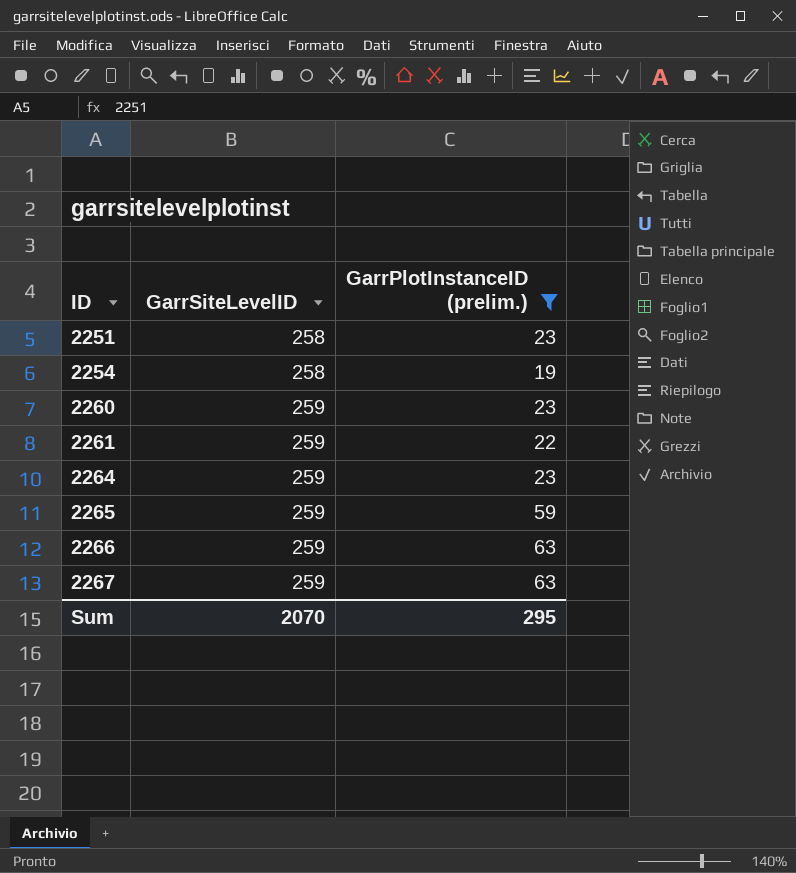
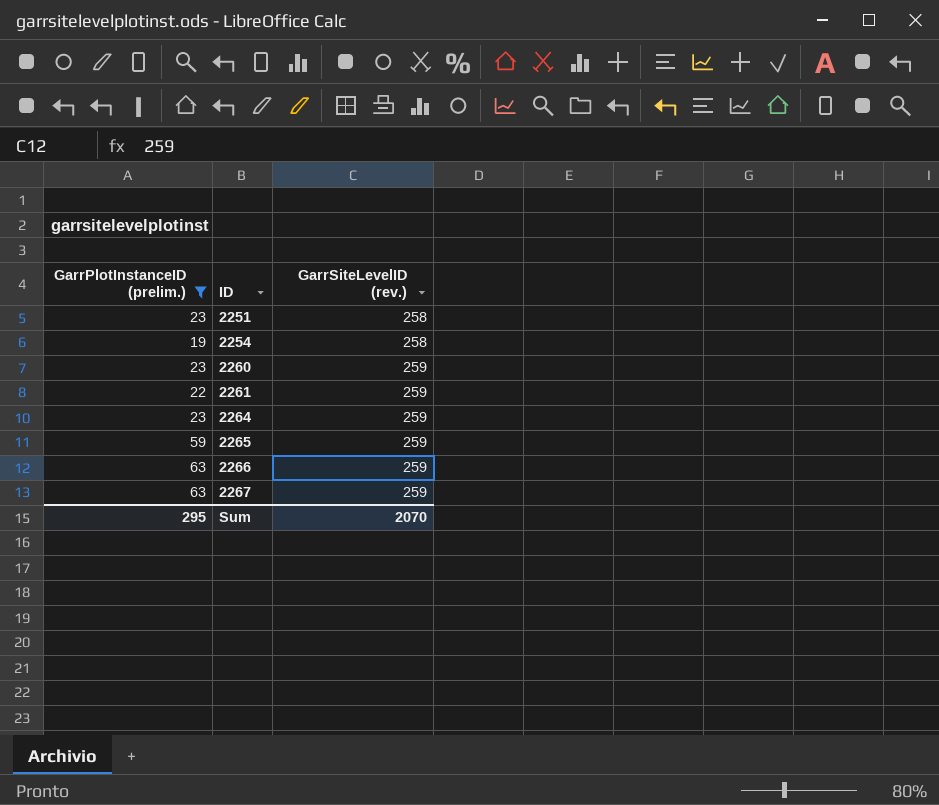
column GarrPlotInstanceID (prelim.) | position: 3 -> 1
column name: GarrSiteLevelID -> GarrSiteLevelID (rev.)

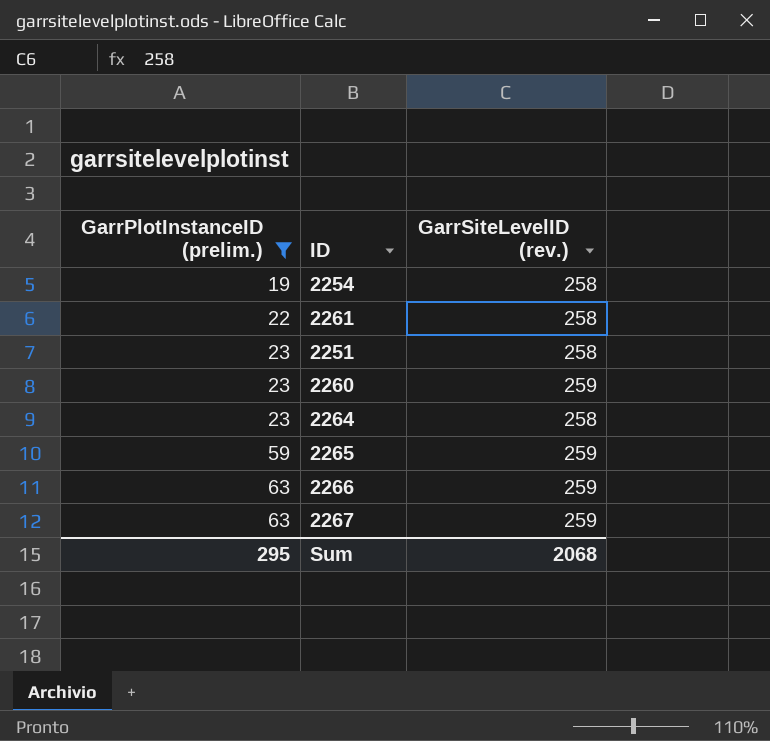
row order: ID ascending -> GarrPlotInstanceID (prelim.) ascending
2261 | GarrSiteLevelID (rev.): 259 -> 258
2264 | GarrSiteLevelID (rev.): 259 -> 258
Sum | GarrSiteLevelID (rev.): 2070 -> 2068

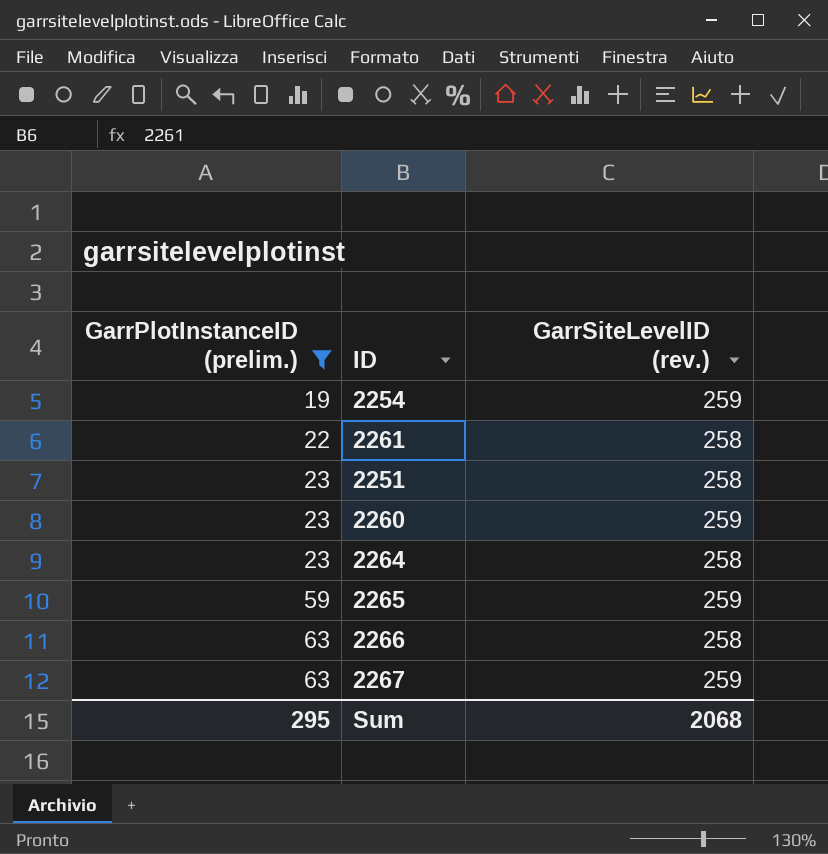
2254 | GarrSiteLevelID (rev.): 258 -> 259
2266 | GarrSiteLevelID (rev.): 259 -> 258

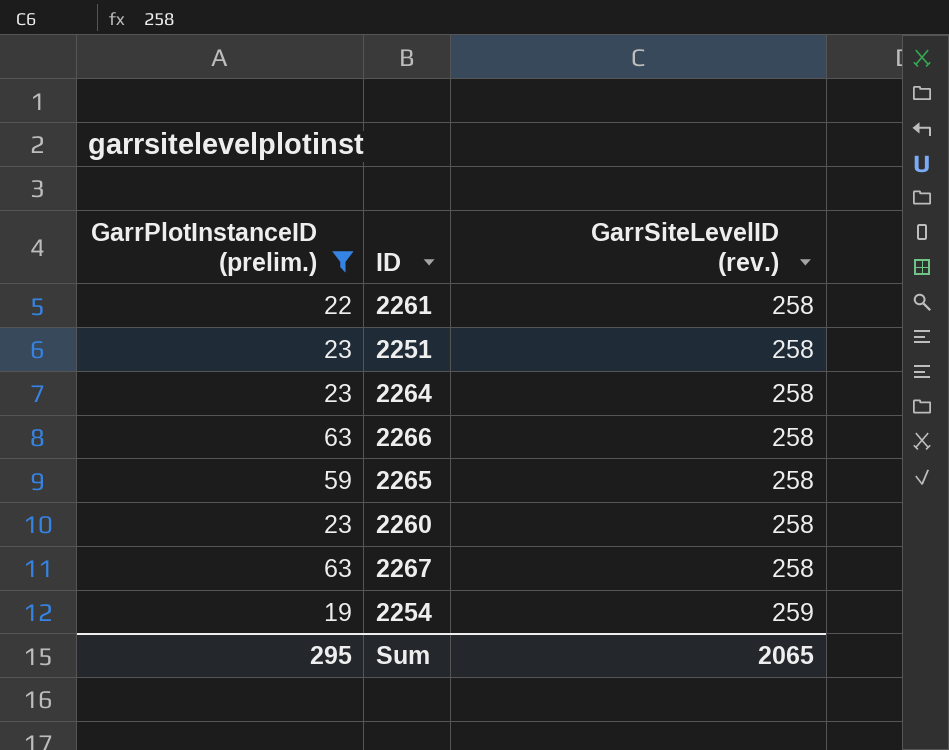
row order: GarrPlotInstanceID (prelim.) ascending -> GarrSiteLevelID (rev.) ascending
2265 | GarrSiteLevelID (rev.): 259 -> 258
2260 | GarrSiteLevelID (rev.): 259 -> 258
2267 | GarrSiteLevelID (rev.): 259 -> 258
Sum | GarrSiteLevelID (rev.): 2068 -> 2065

